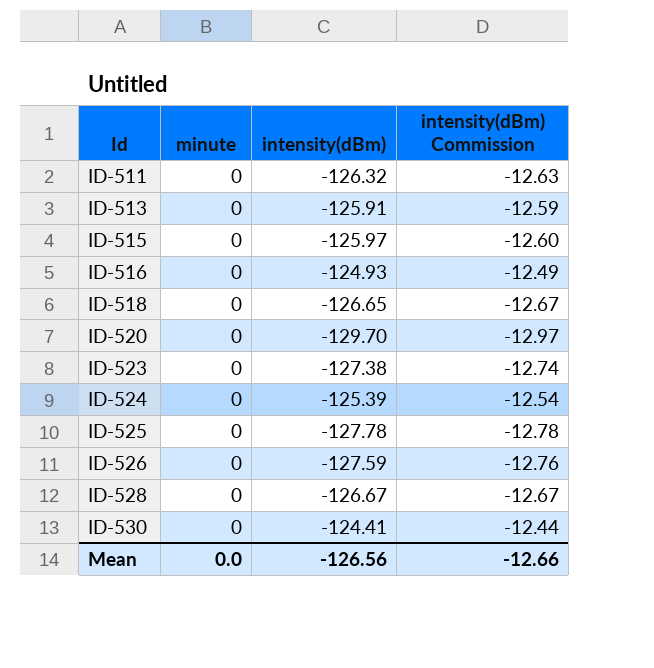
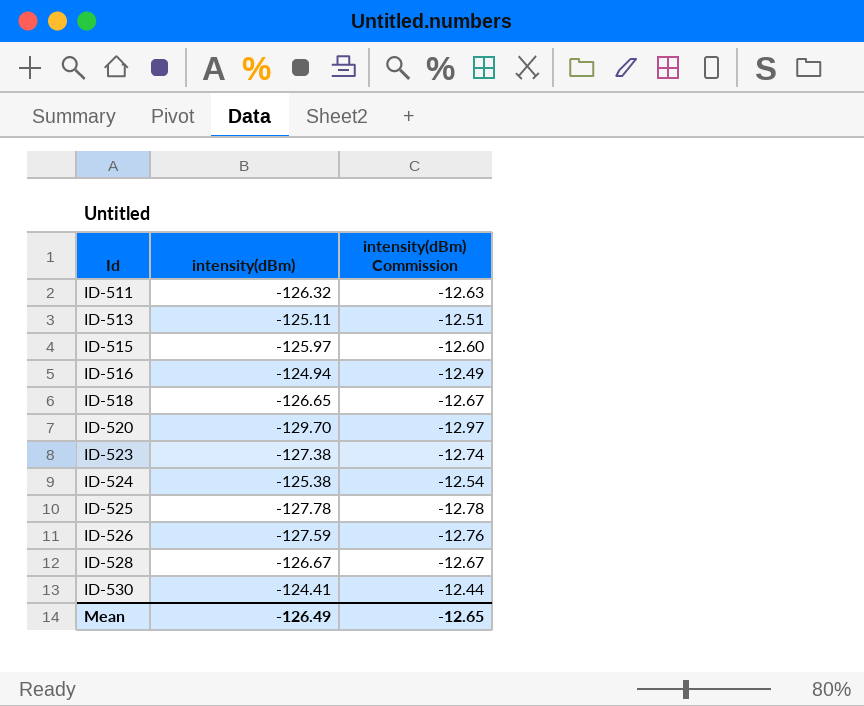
column minute | position: 2 -> none
ID-513 | intensity(dBm): -125.91 -> -125.11
ID-513 | intensity(dBm) Commission: -12.59 -> -12.51
ID-516 | intensity(dBm): -124.93 -> -124.94
ID-524 | intensity(dBm): -125.39 -> -125.38
Mean | intensity(dBm): -126.56 -> -126.49
Mean | intensity(dBm) Commission: -12.66 -> -12.65

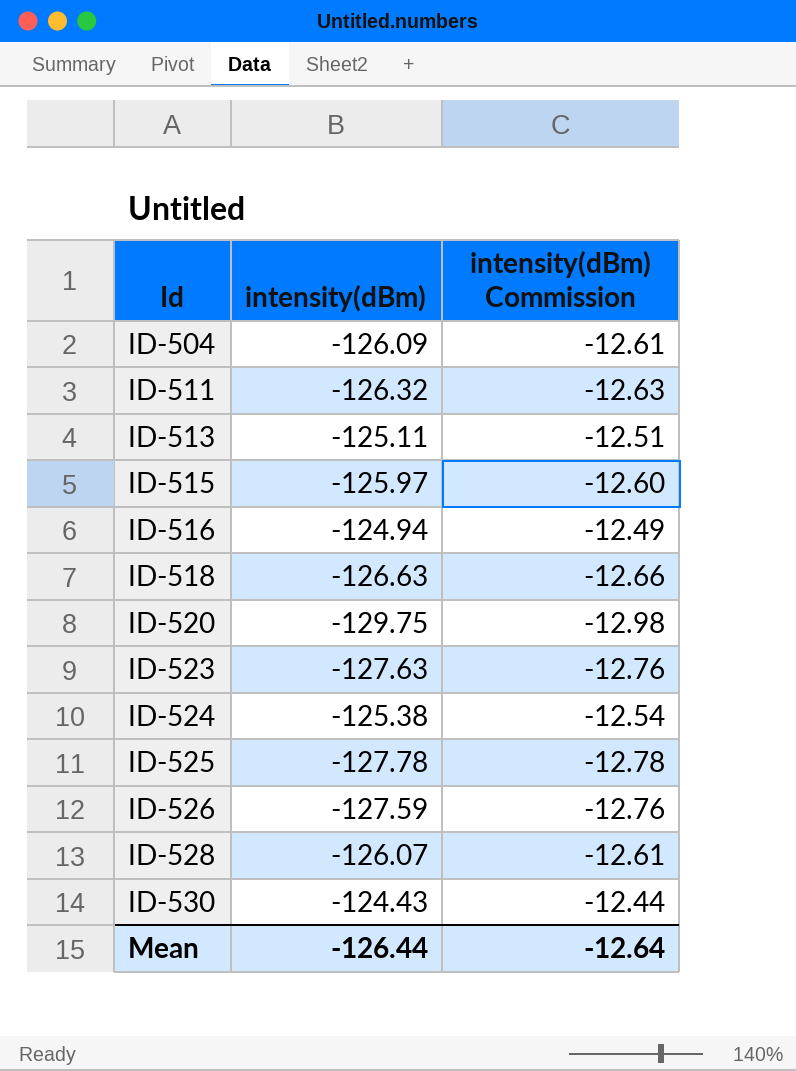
row ID-504: none -> -126.09 | -12.61
ID-518 | intensity(dBm): -126.65 -> -126.63
ID-518 | intensity(dBm) Commission: -12.67 -> -12.66
ID-520 | intensity(dBm): -129.70 -> -129.75
ID-520 | intensity(dBm) Commission: -12.97 -> -12.98
ID-523 | intensity(dBm): -127.38 -> -127.63
ID-523 | intensity(dBm) Commission: -12.74 -> -12.76
ID-528 | intensity(dBm): -126.67 -> -126.07
ID-528 | intensity(dBm) Commission: -12.67 -> -12.61
ID-530 | intensity(dBm): -124.41 -> -124.43
Mean | intensity(dBm): -126.49 -> -126.44
Mean | intensity(dBm) Commission: -12.65 -> -12.64

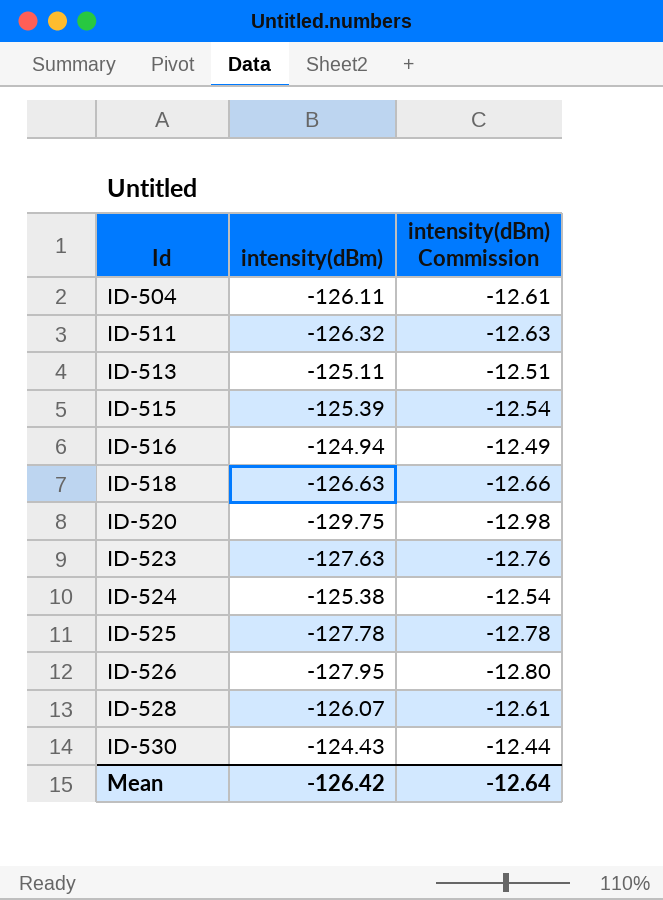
ID-504 | intensity(dBm): -126.09 -> -126.11
ID-515 | intensity(dBm): -125.97 -> -125.39
ID-515 | intensity(dBm) Commission: -12.60 -> -12.54
ID-526 | intensity(dBm): -127.59 -> -127.95
ID-526 | intensity(dBm) Commission: -12.76 -> -12.80
Mean | intensity(dBm): -126.44 -> -126.42

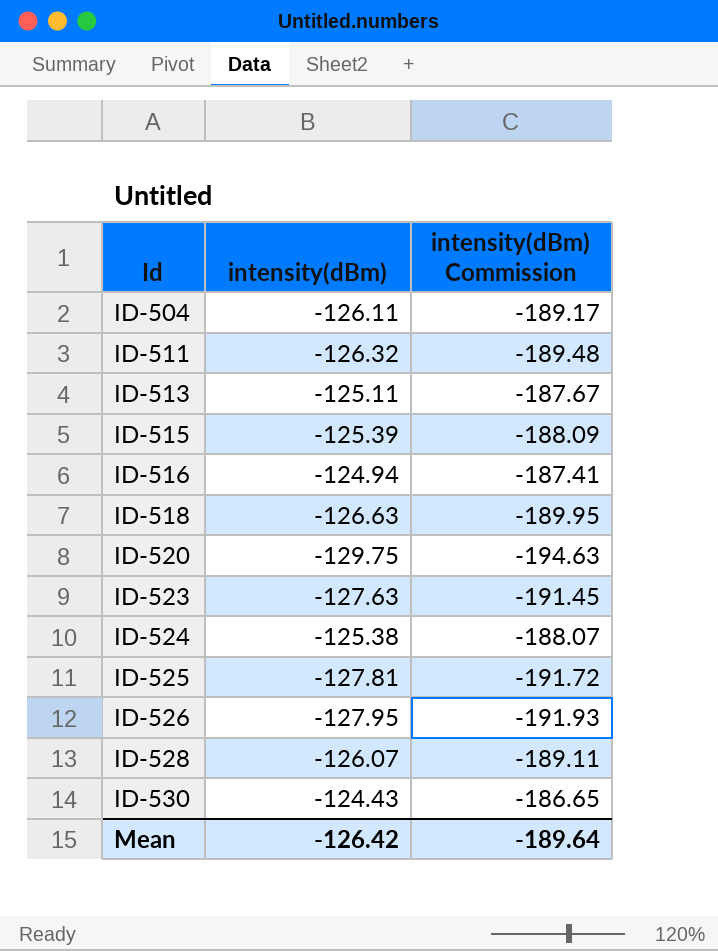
column intensity(dBm) Commission | formula: [intensity(dBm)] * 0.1 -> [intensity(dBm)] * 1.5
ID-525 | intensity(dBm): -127.78 -> -127.81
Mean | intensity(dBm) Commission: -12.64 -> -189.64

